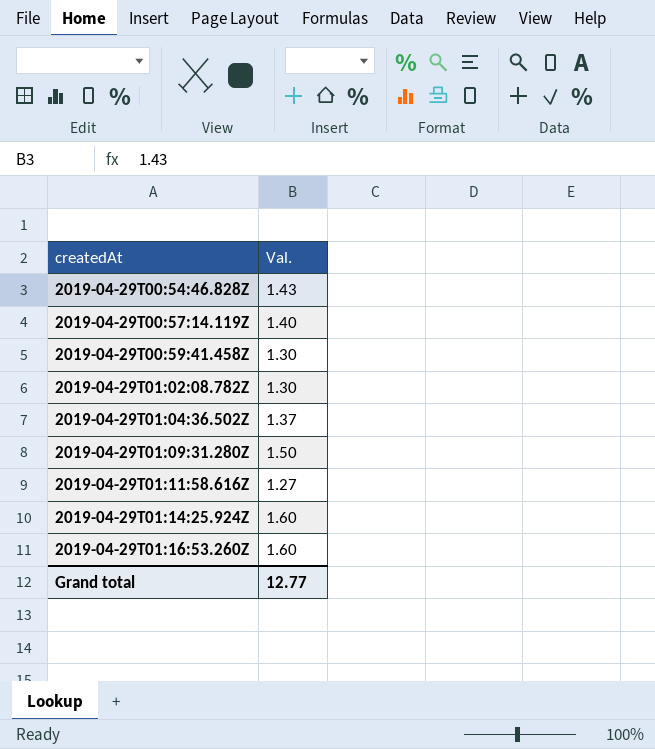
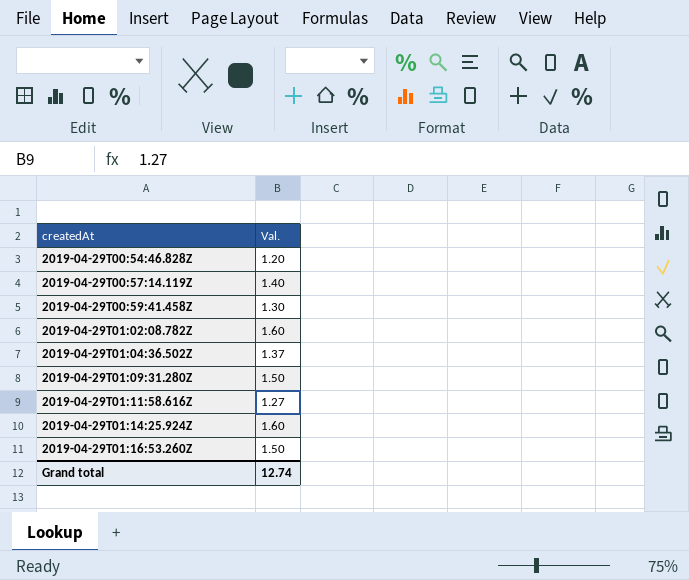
2019-04-29T00:54:46.828Z | Val.: 1.43 -> 1.20
2019-04-29T01:02:08.782Z | Val.: 1.30 -> 1.60
2019-04-29T01:16:53.260Z | Val.: 1.60 -> 1.50
Grand total | Val.: 12.77 -> 12.74

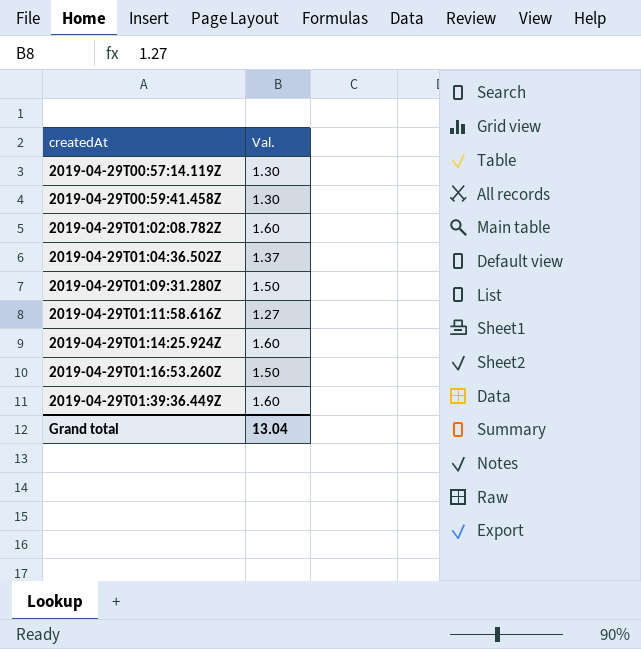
row 2019-04-29T00:54:46.828Z: 1.20 -> none
2019-04-29T00:57:14.119Z | Val.: 1.40 -> 1.30
row 2019-04-29T01:39:36.449Z: none -> 1.60
Grand total | Val.: 12.74 -> 13.04

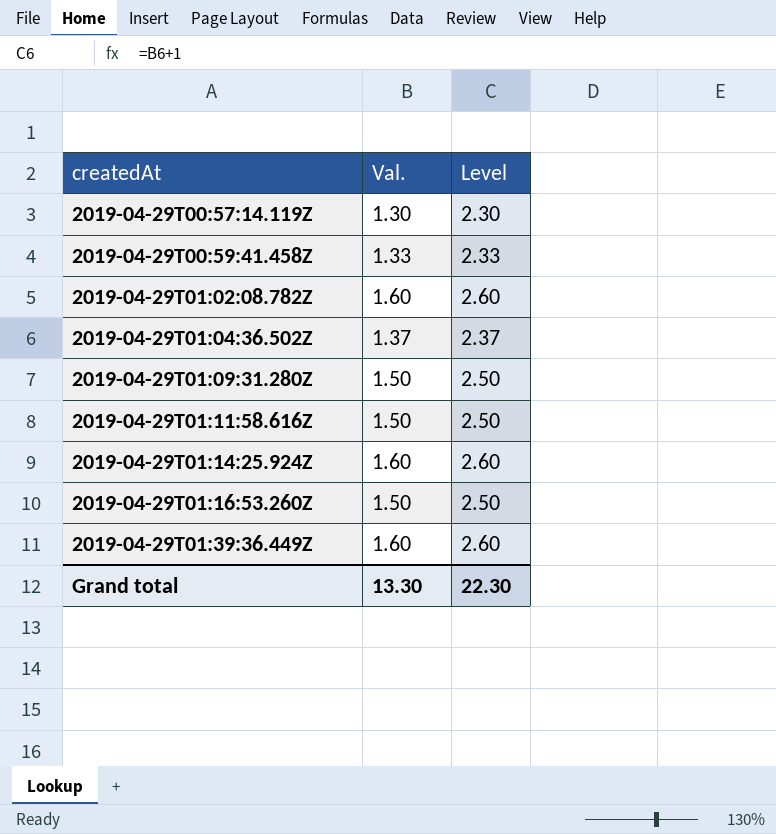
column Level | formula: none -> [Val.] + 1
2019-04-29T00:59:41.458Z | Val.: 1.30 -> 1.33
2019-04-29T01:11:58.616Z | Val.: 1.27 -> 1.50
Grand total | Val.: 13.04 -> 13.30

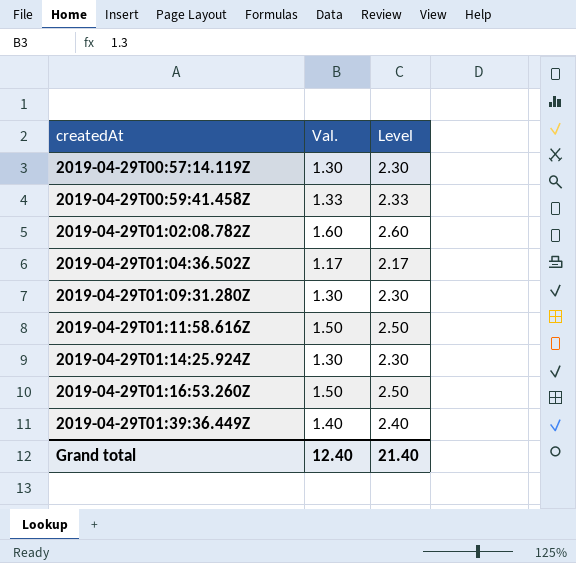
2019-04-29T01:04:36.502Z | Val.: 1.37 -> 1.17
2019-04-29T01:04:36.502Z | Level: 2.37 -> 2.17
2019-04-29T01:09:31.280Z | Val.: 1.50 -> 1.30
2019-04-29T01:09:31.280Z | Level: 2.50 -> 2.30
2019-04-29T01:14:25.924Z | Val.: 1.60 -> 1.30
2019-04-29T01:14:25.924Z | Level: 2.60 -> 2.30
2019-04-29T01:39:36.449Z | Val.: 1.60 -> 1.40
2019-04-29T01:39:36.449Z | Level: 2.60 -> 2.40
Grand total | Val.: 13.30 -> 12.40
Grand total | Level: 22.30 -> 21.40

